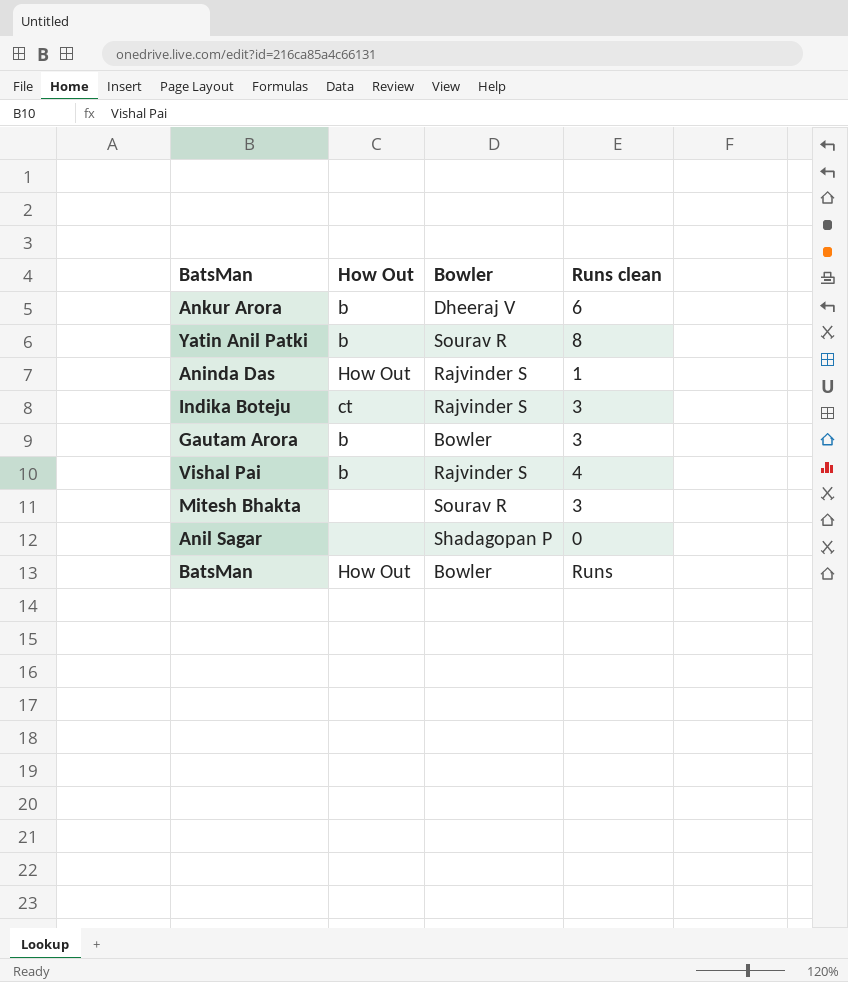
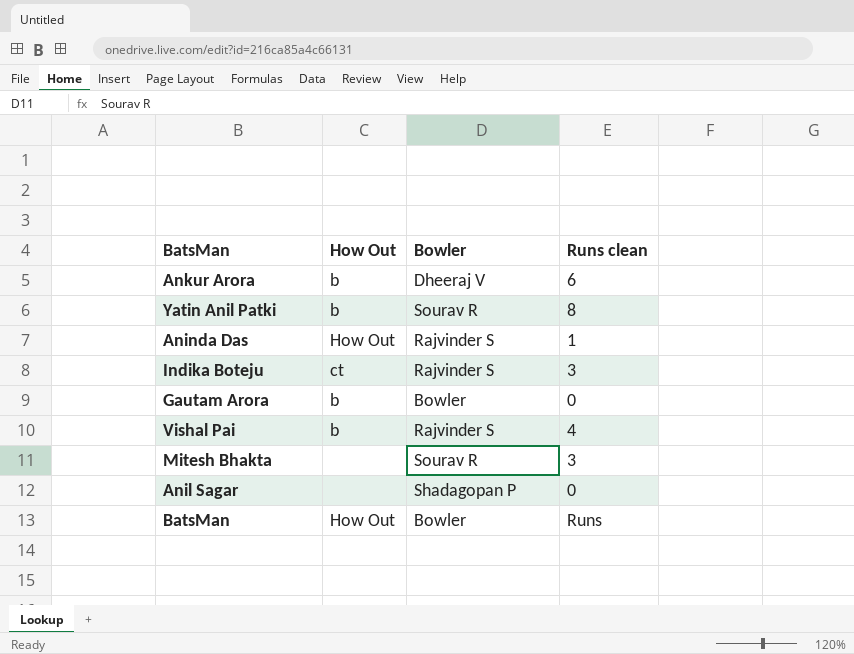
Gautam Arora | Runs clean: 3 -> 0

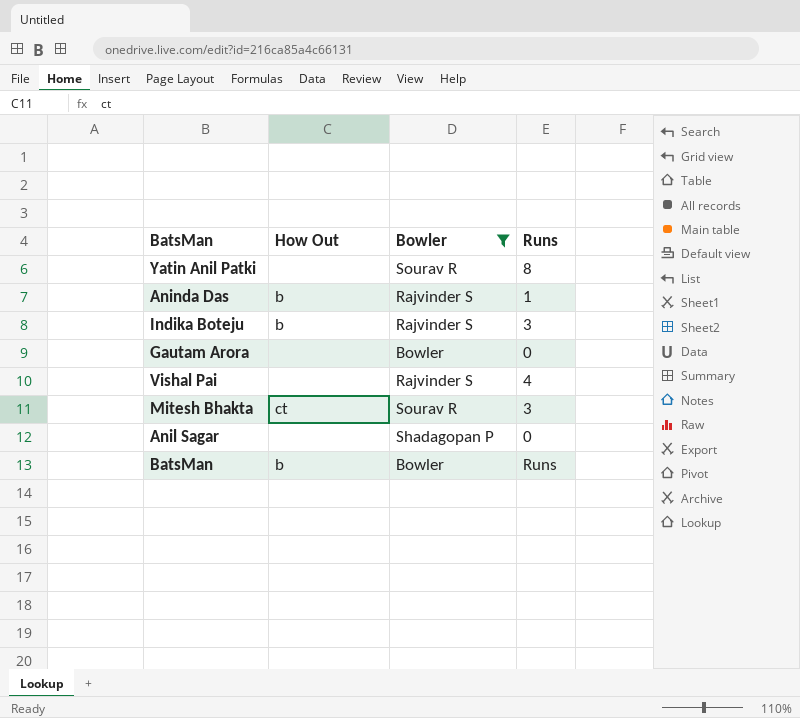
filter: none -> Bowler != Dheeraj V
column name: Runs clean -> Runs
Yatin Anil Patki | How Out: b -> none
Aninda Das | How Out: How Out -> b
Indika Boteju | How Out: ct -> b
Gautam Arora | How Out: b -> none
Vishal Pai | How Out: b -> none
Mitesh Bhakta | How Out: none -> ct
BatsMan | How Out: How Out -> b

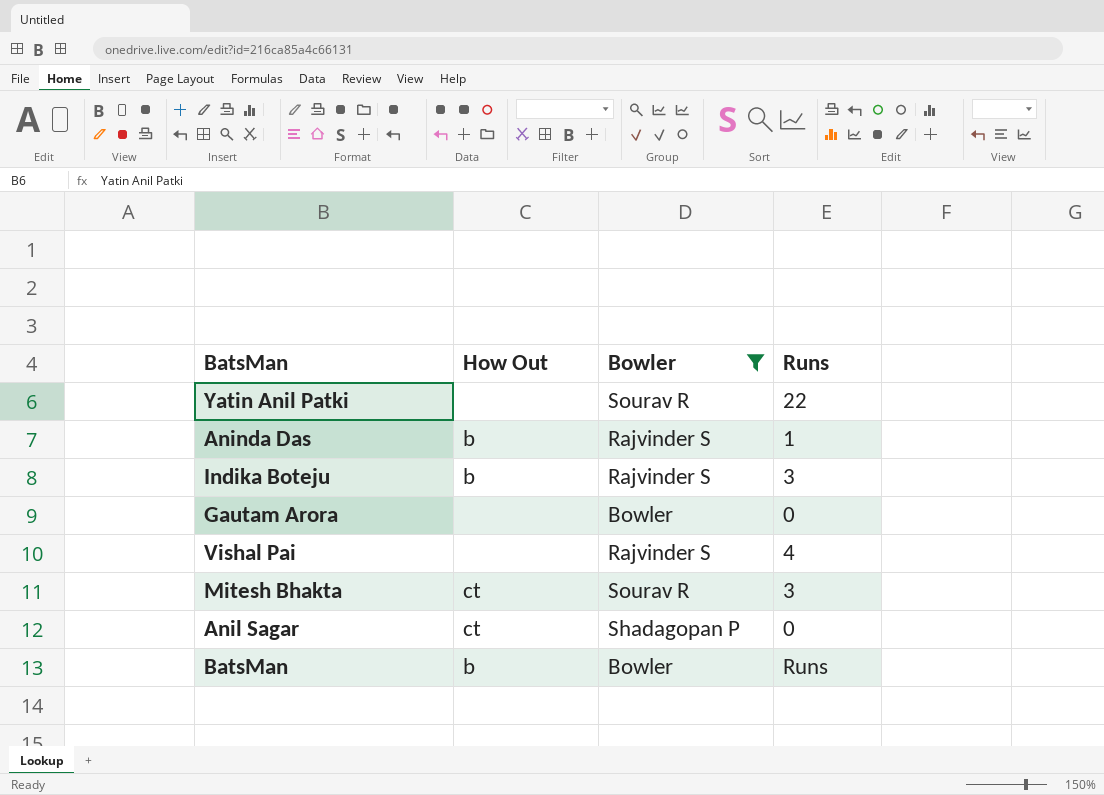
Yatin Anil Patki | Runs: 8 -> 22
Anil Sagar | How Out: none -> ct

